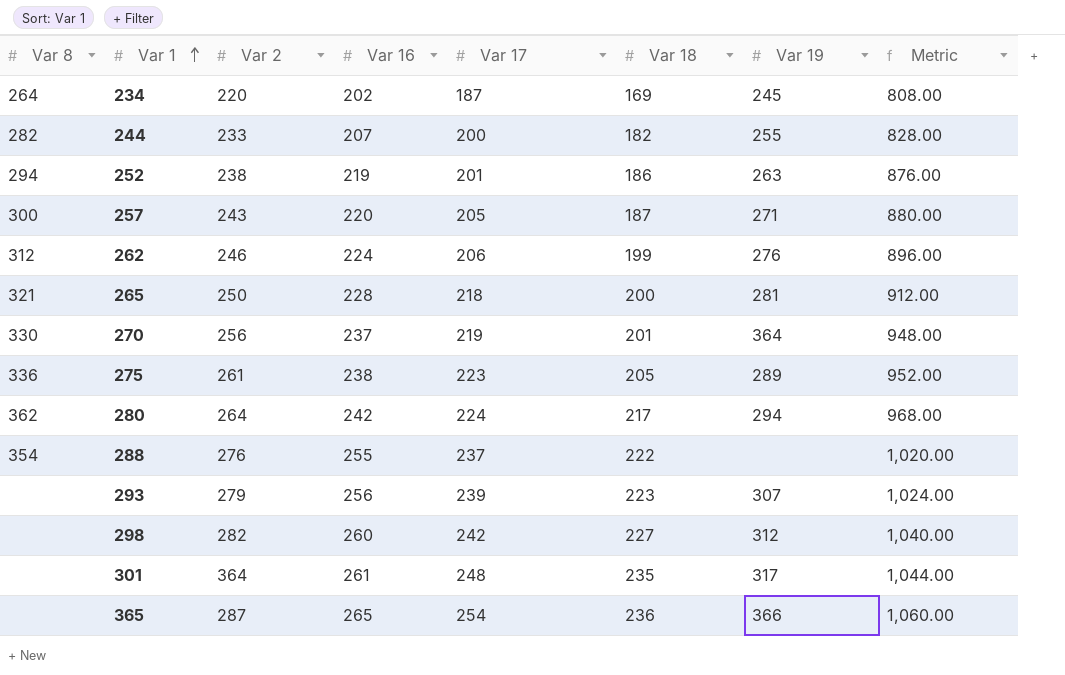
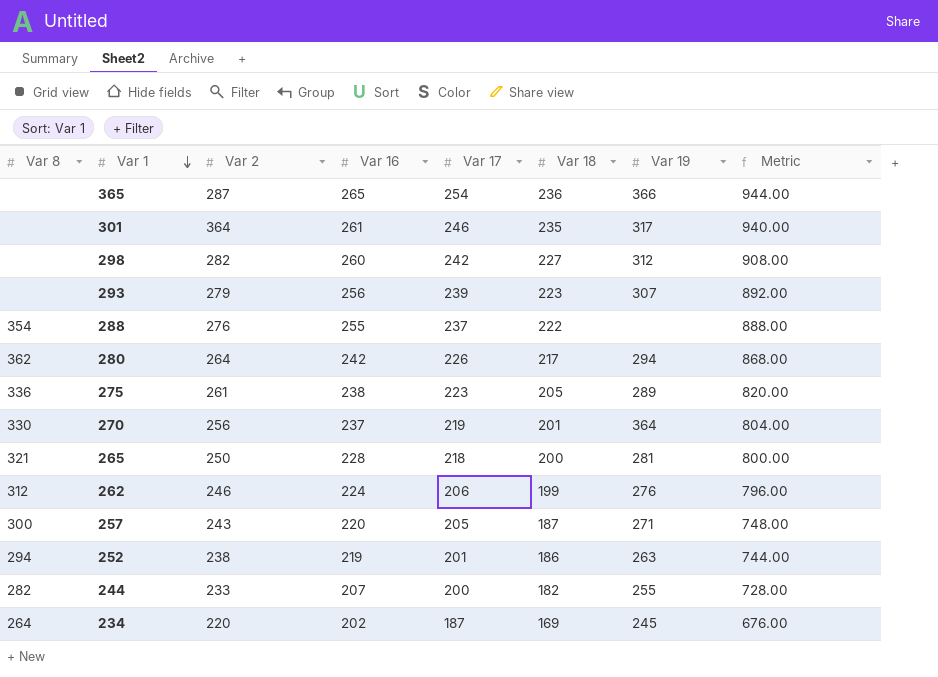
row order: Var 1 ascending -> Var 1 descending
column Metric | formula: [Var 16] * 4 -> [Var 18] * 4
301 | Var 17: 248 -> 246
280 | Var 17: 224 -> 226

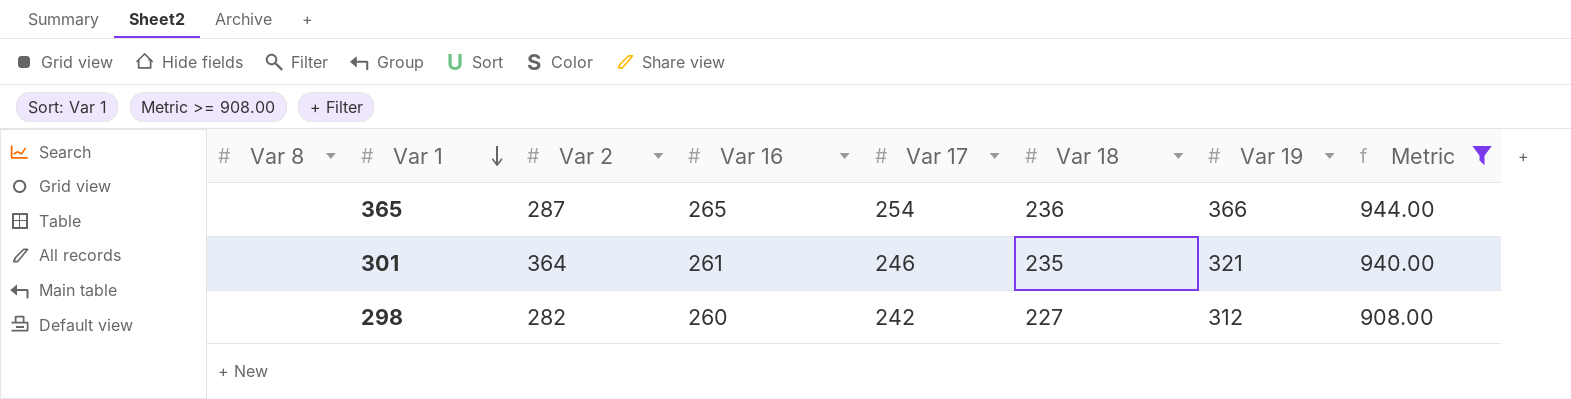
filter: none -> Metric >= 908.00
301 | Var 19: 317 -> 321

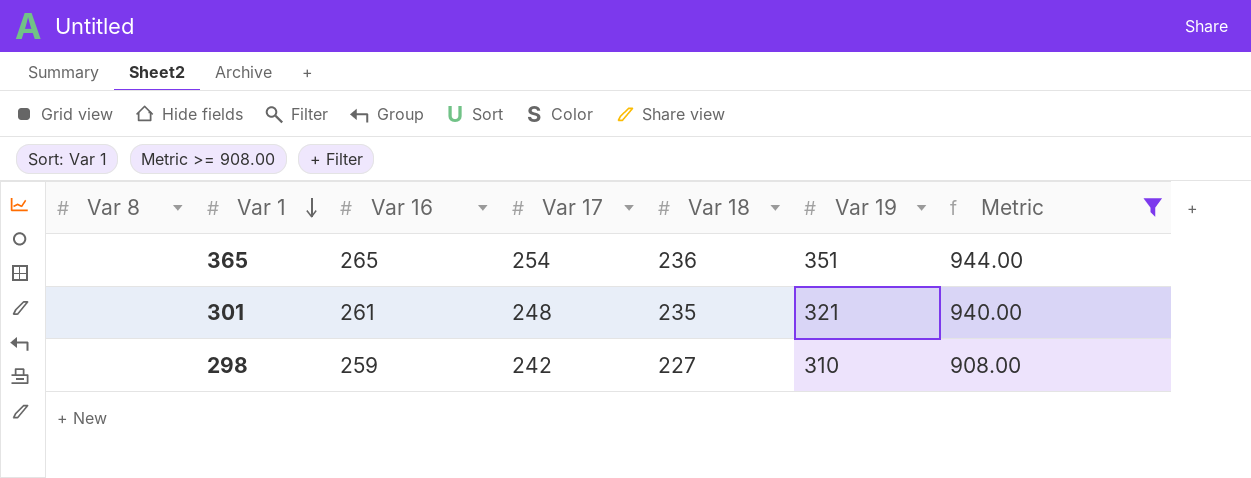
column Var 2 | position: 3 -> none
365 | Var 19: 366 -> 351
301 | Var 17: 246 -> 248
298 | Var 16: 260 -> 259
298 | Var 19: 312 -> 310

